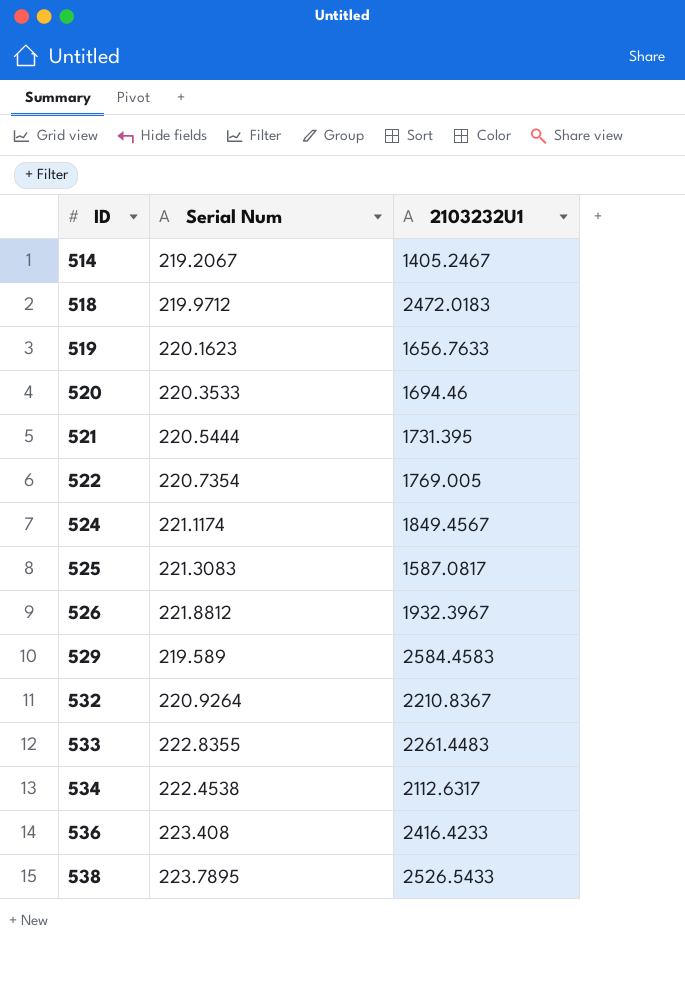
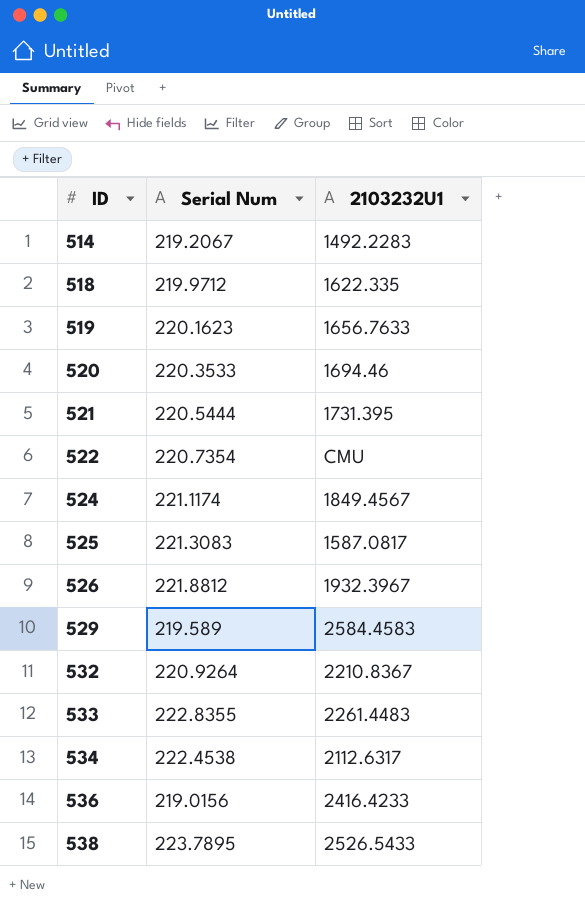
514 | 2103232U1: 1405.2467 -> 1492.2283
518 | 2103232U1: 2472.0183 -> 1622.335
522 | 2103232U1: 1769.005 -> CMU
536 | Serial Num: 223.408 -> 219.0156

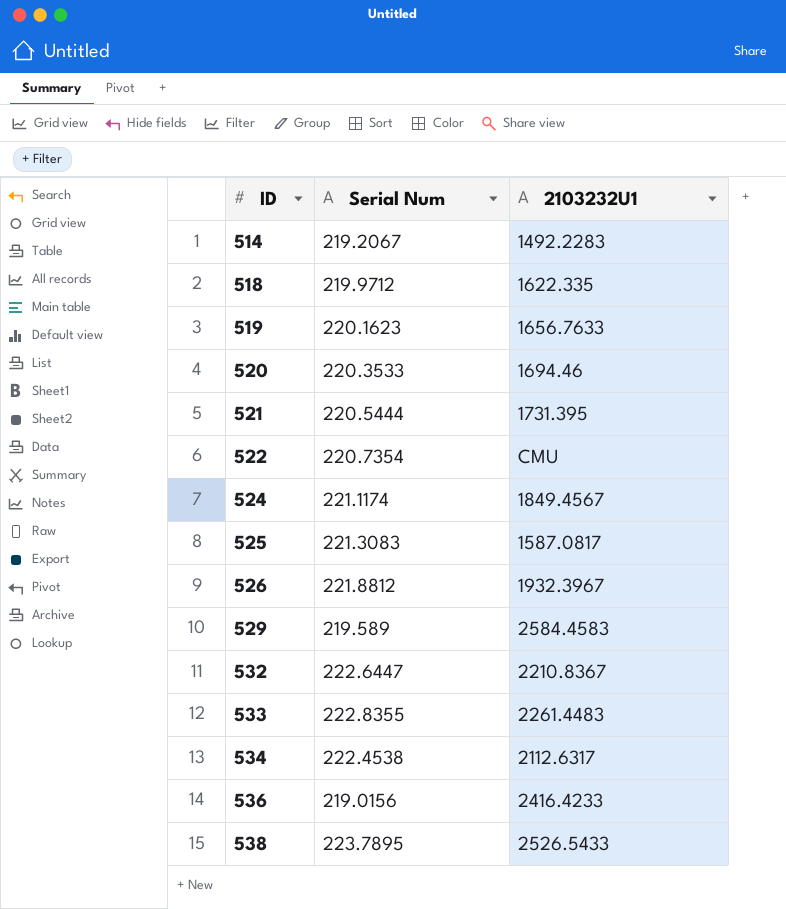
532 | Serial Num: 220.9264 -> 222.6447

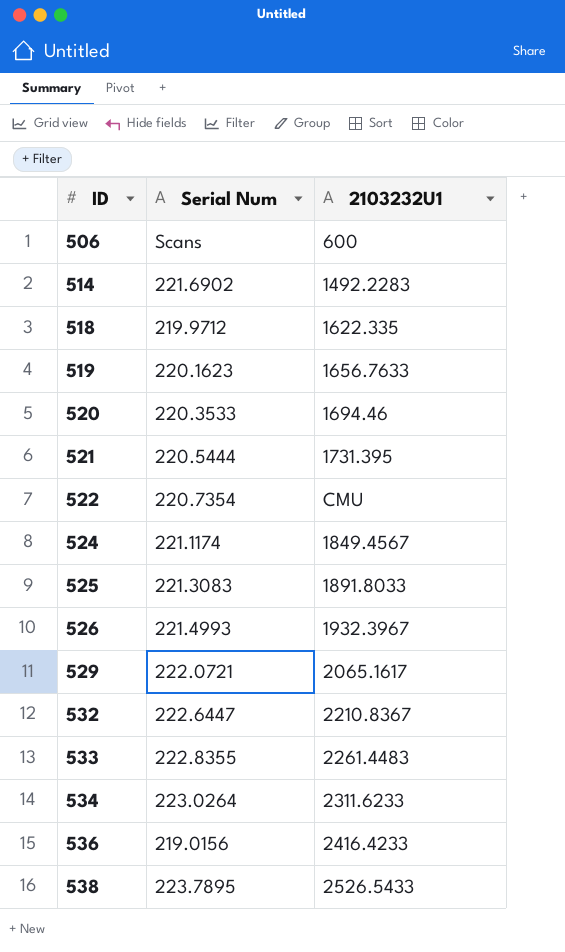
row 506: none -> Scans | 600
514 | Serial Num: 219.2067 -> 221.6902
525 | 2103232U1: 1587.0817 -> 1891.8033
526 | Serial Num: 221.8812 -> 221.4993
529 | Serial Num: 219.589 -> 222.0721
529 | 2103232U1: 2584.4583 -> 2065.1617
534 | Serial Num: 222.4538 -> 223.0264
534 | 2103232U1: 2112.6317 -> 2311.6233

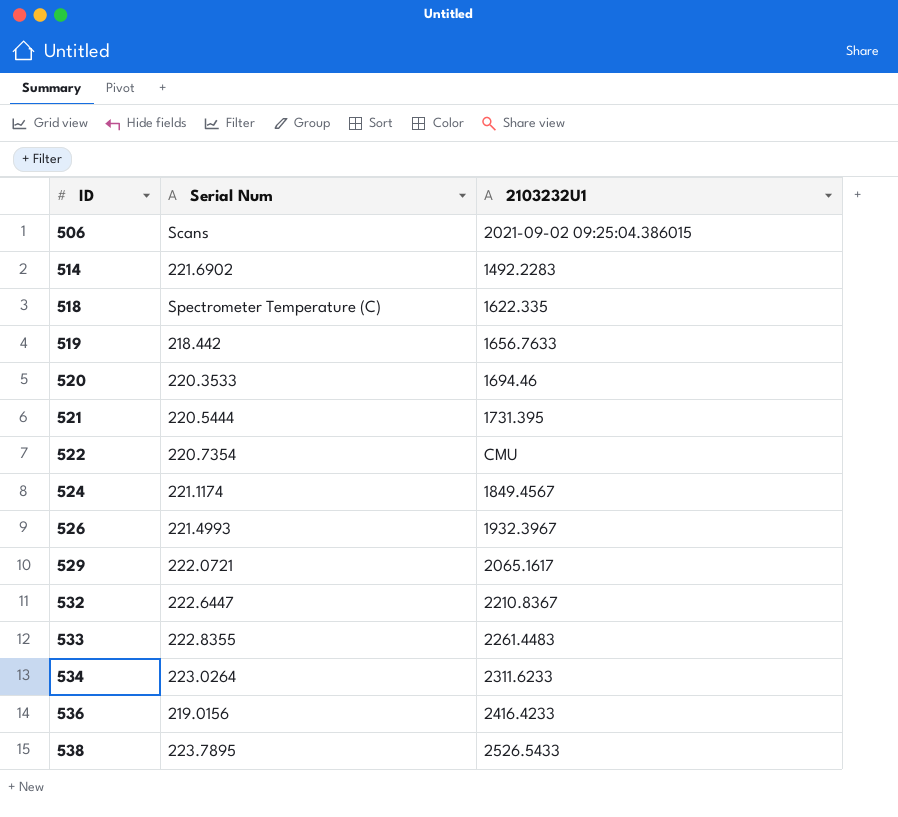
row 525: 221.3083 | 1891.8033 -> none
506 | 2103232U1: 600 -> 2021-09-02 09:25:04.386015
518 | Serial Num: 219.9712 -> Spectrometer Temperature (C)
519 | Serial Num: 220.1623 -> 218.442

